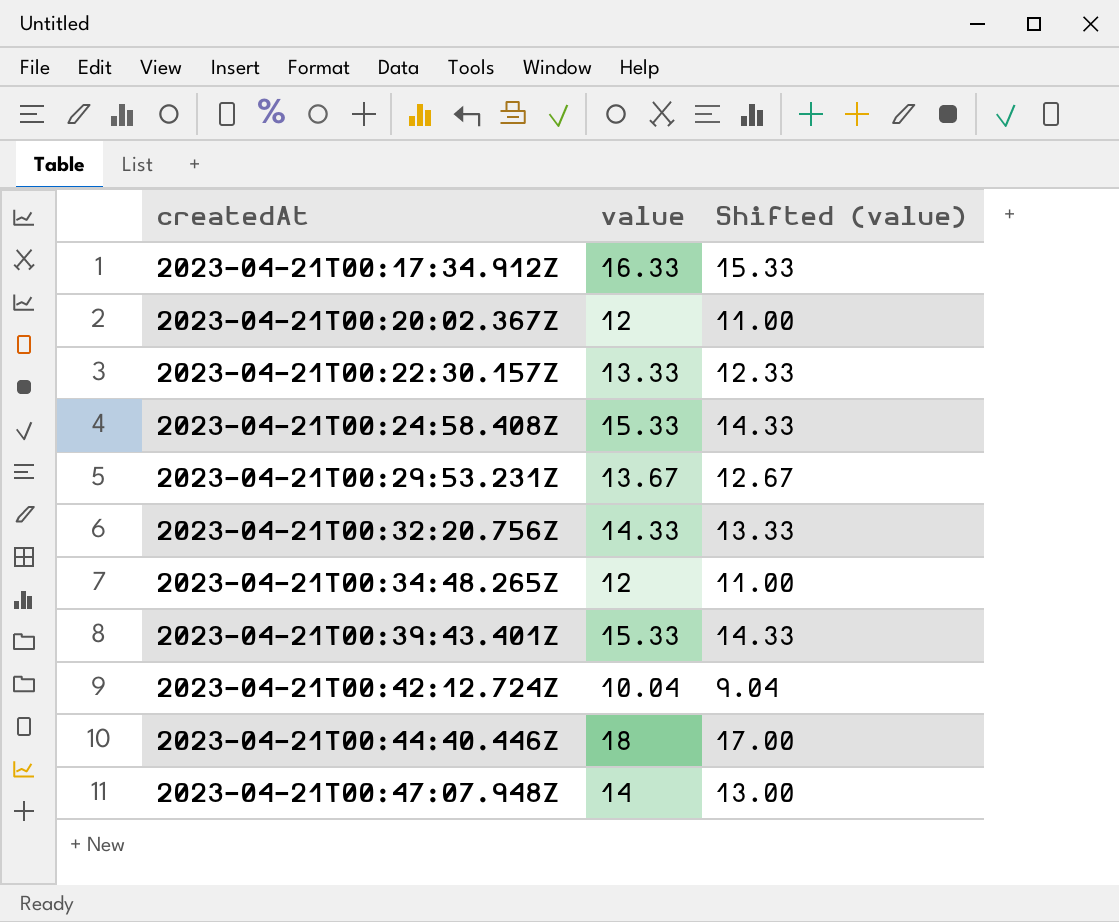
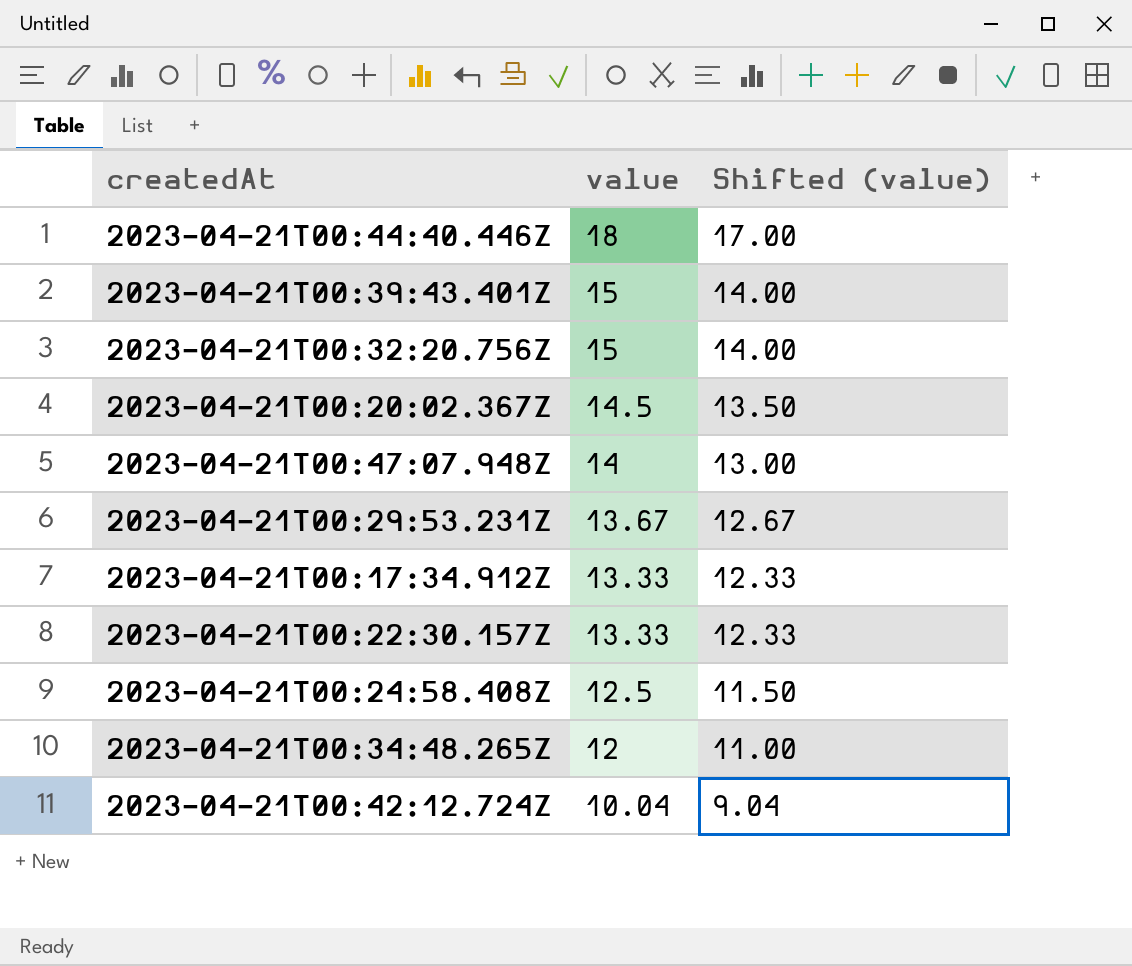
row order: createdAt ascending -> value descending
2023-04-21T00:39:43.401Z | value: 15.33 -> 15
2023-04-21T00:39:43.401Z | Shifted (value): 14.33 -> 14.00
2023-04-21T00:32:20.756Z | value: 14.33 -> 15
2023-04-21T00:32:20.756Z | Shifted (value): 13.33 -> 14.00
2023-04-21T00:20:02.367Z | value: 12 -> 14.5
2023-04-21T00:20:02.367Z | Shifted (value): 11.00 -> 13.50
2023-04-21T00:17:34.912Z | value: 16.33 -> 13.33
2023-04-21T00:17:34.912Z | Shifted (value): 15.33 -> 12.33
2023-04-21T00:24:58.408Z | value: 15.33 -> 12.5
2023-04-21T00:24:58.408Z | Shifted (value): 14.33 -> 11.50

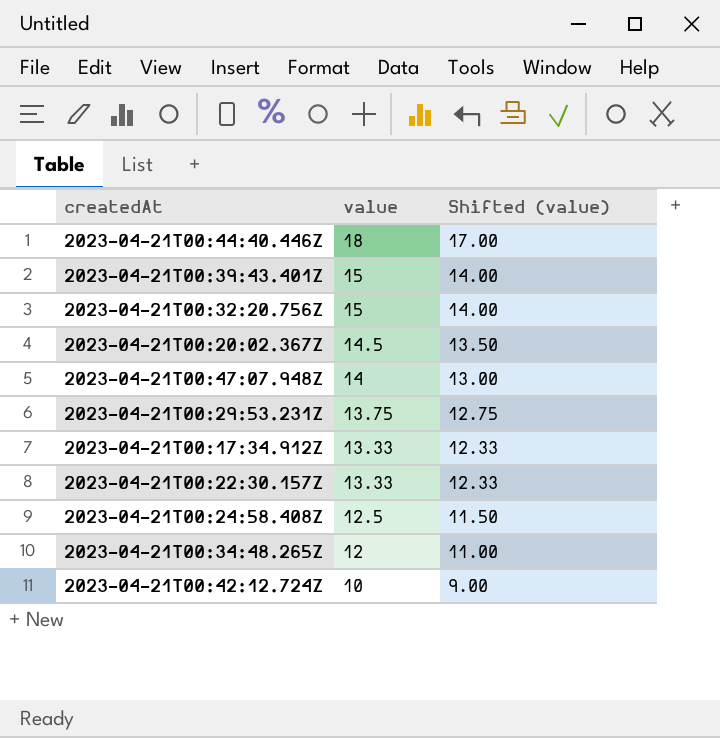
2023-04-21T00:29:53.231Z | value: 13.67 -> 13.75
2023-04-21T00:29:53.231Z | Shifted (value): 12.67 -> 12.75
2023-04-21T00:42:12.724Z | value: 10.04 -> 10
2023-04-21T00:42:12.724Z | Shifted (value): 9.04 -> 9.00

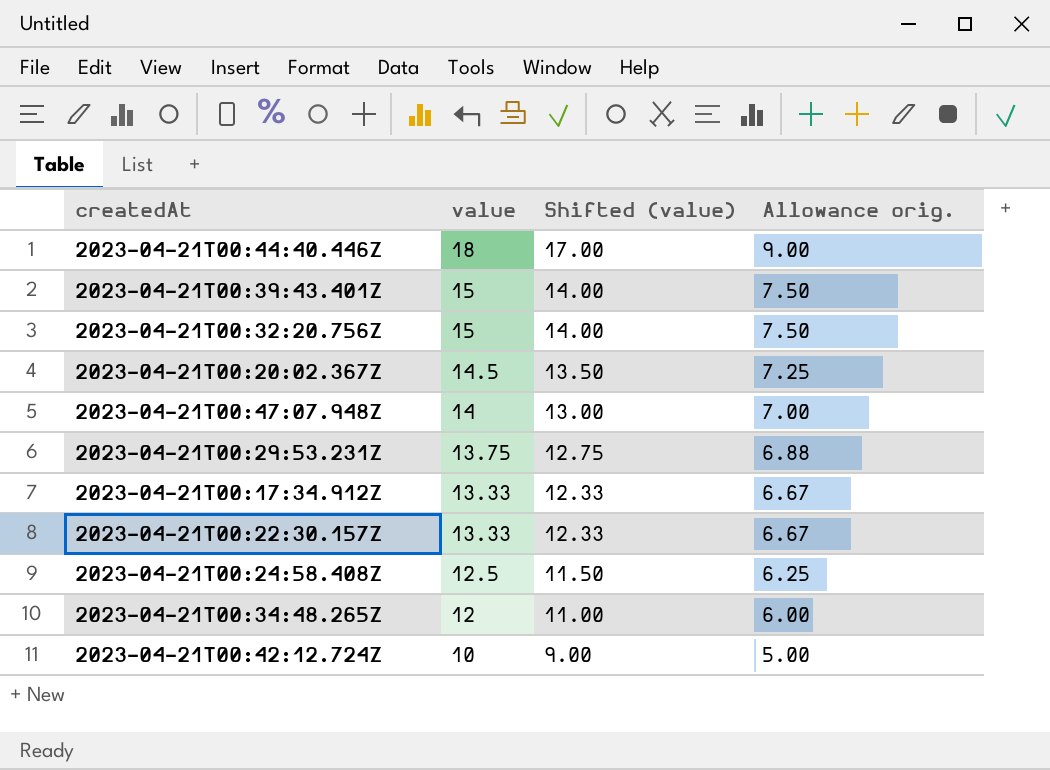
column Allowance orig. | formula: none -> [value] * 0.5

